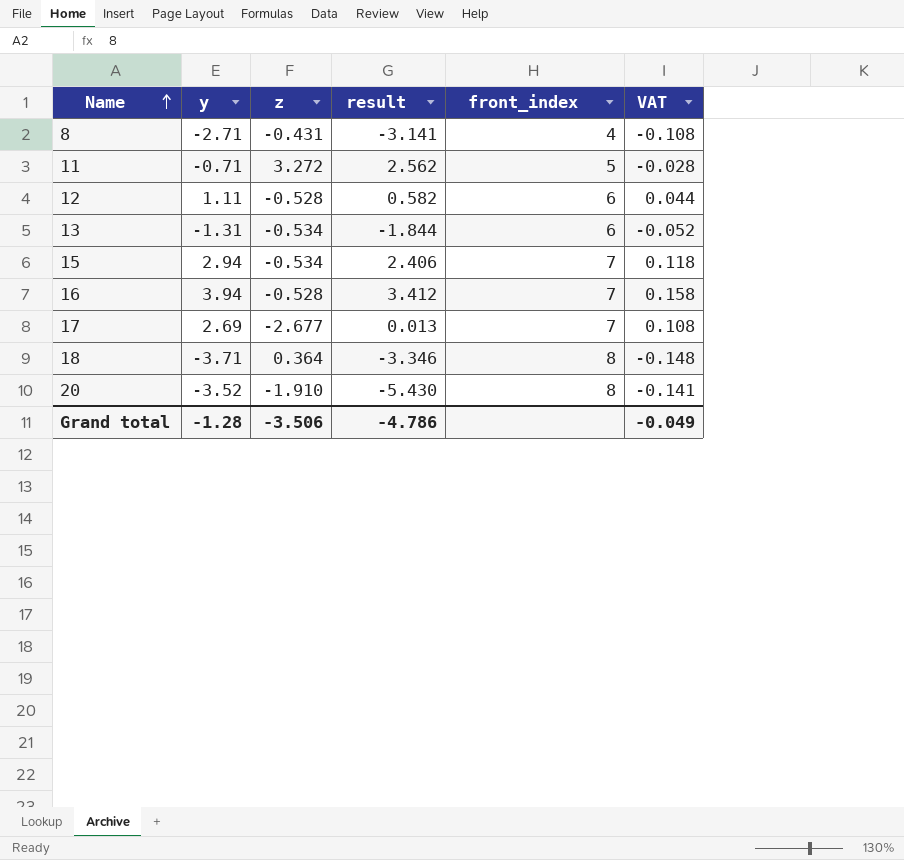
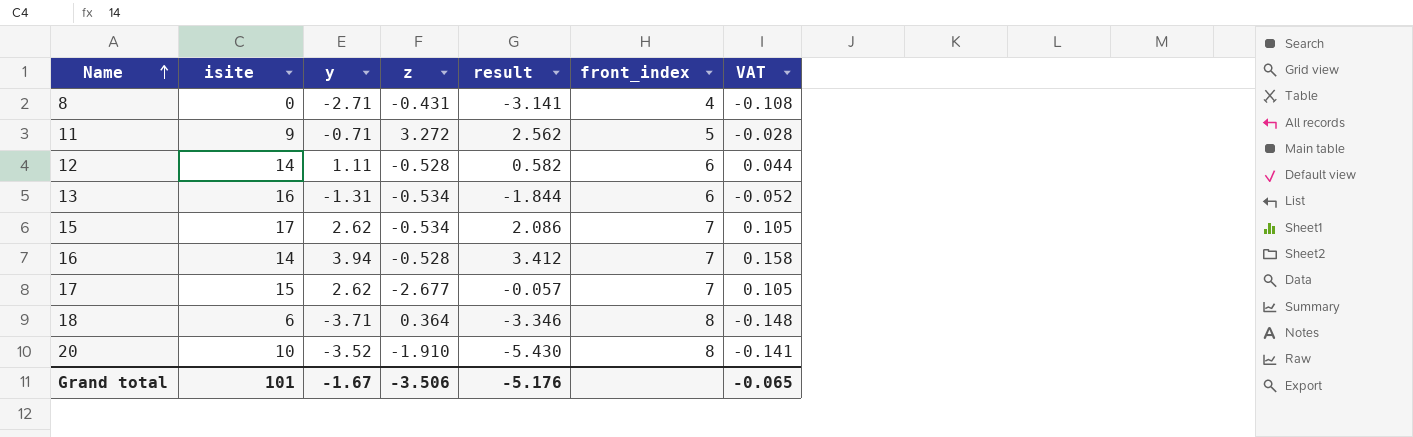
column isite | position: none -> 2
15 | y: 2.94 -> 2.62
15 | result: 2.406 -> 2.086
15 | VAT: 0.118 -> 0.105
17 | y: 2.69 -> 2.62
17 | result: 0.013 -> -0.057
17 | VAT: 0.108 -> 0.105
Grand total | y: -1.28 -> -1.67
Grand total | result: -4.786 -> -5.176
Grand total | VAT: -0.049 -> -0.065

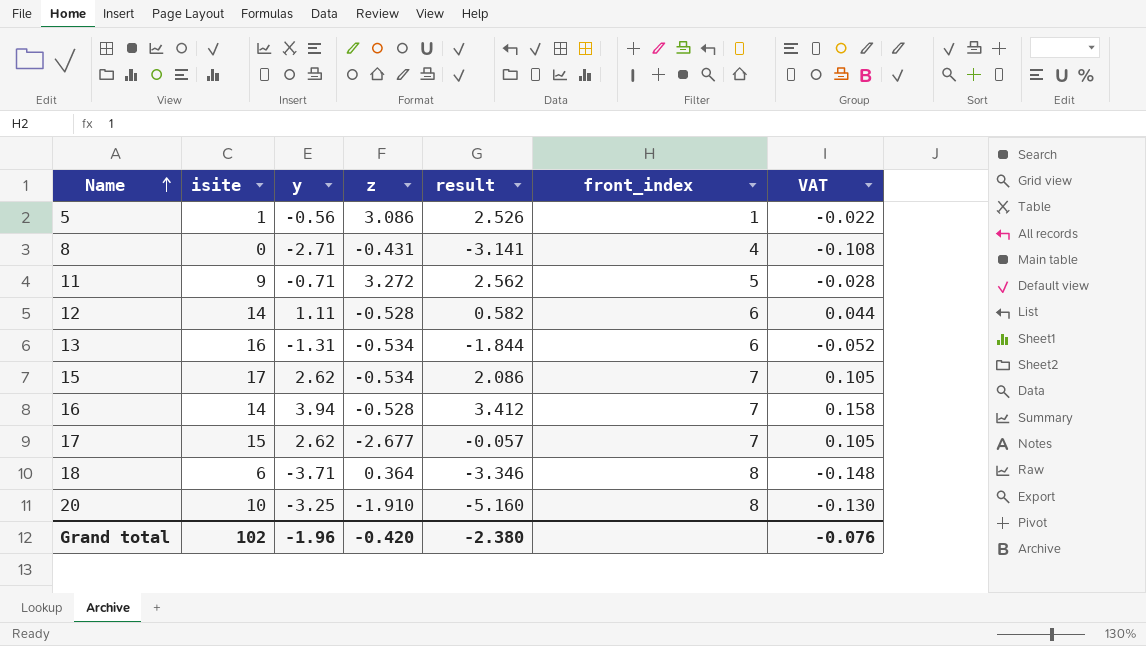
row 5: none -> 1 | -0.56 | 3.086 | 2.526 | 1 | -0.022
20 | y: -3.52 -> -3.25
20 | result: -5.430 -> -5.160
20 | VAT: -0.141 -> -0.130
Grand total | isite: 101 -> 102
Grand total | y: -1.67 -> -1.96
Grand total | z: -3.506 -> -0.420
Grand total | result: -5.176 -> -2.380
Grand total | VAT: -0.065 -> -0.076

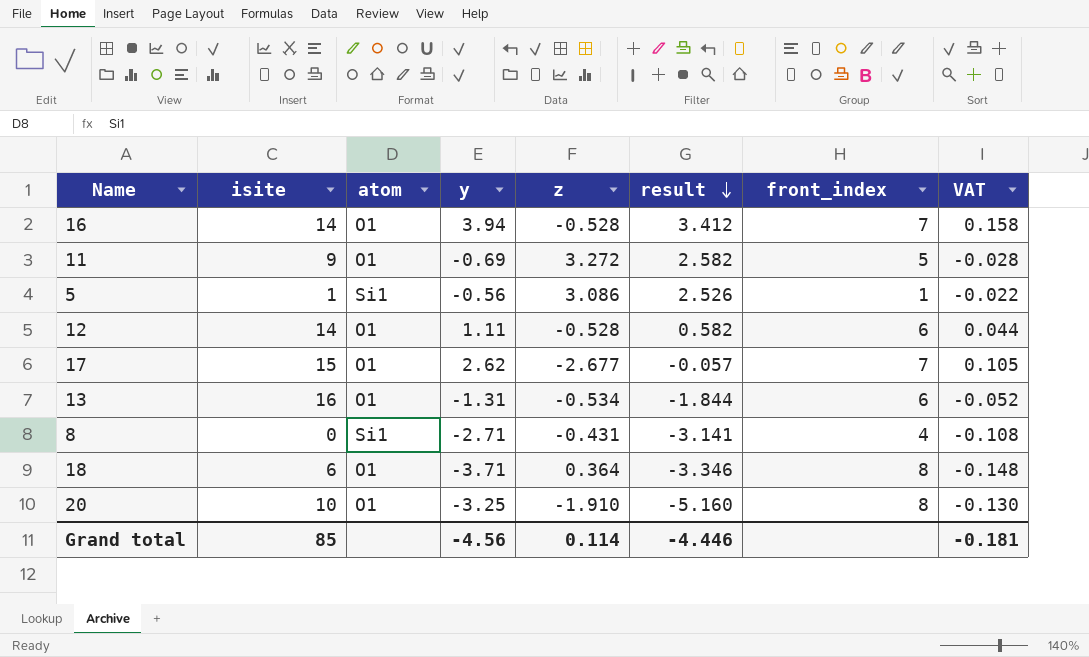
row order: Name ascending -> result descending
column atom | position: none -> 3
row 15: 17 | 2.62 | -0.534 | 2.086 | 7 | 0.105 -> none
11 | y: -0.71 -> -0.69
11 | result: 2.562 -> 2.582
Grand total | isite: 102 -> 85
Grand total | y: -1.96 -> -4.56
Grand total | z: -0.420 -> 0.114
Grand total | result: -2.380 -> -4.446
Grand total | VAT: -0.076 -> -0.181

